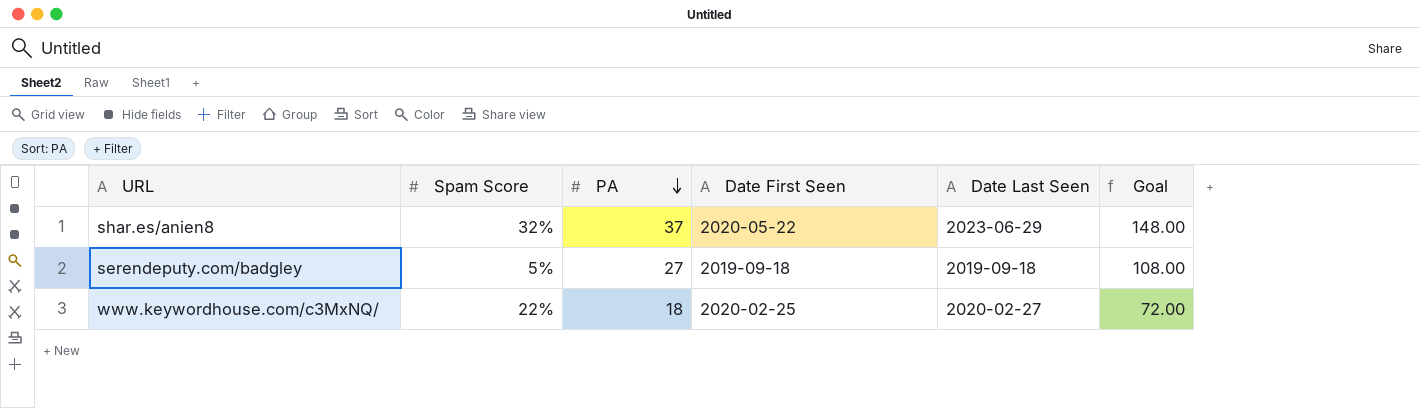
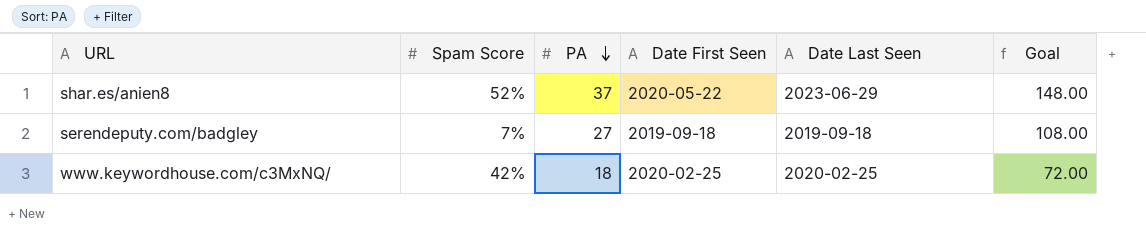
shar.es/anien8 | Spam Score: 32% -> 52%
serendeputy.com/badgley | Spam Score: 5% -> 7%
www.keywordhouse.com/c3MxNQ/ | Spam Score: 22% -> 42%
www.keywordhouse.com/c3MxNQ/ | Date Last Seen: 2020-02-27 -> 2020-02-25

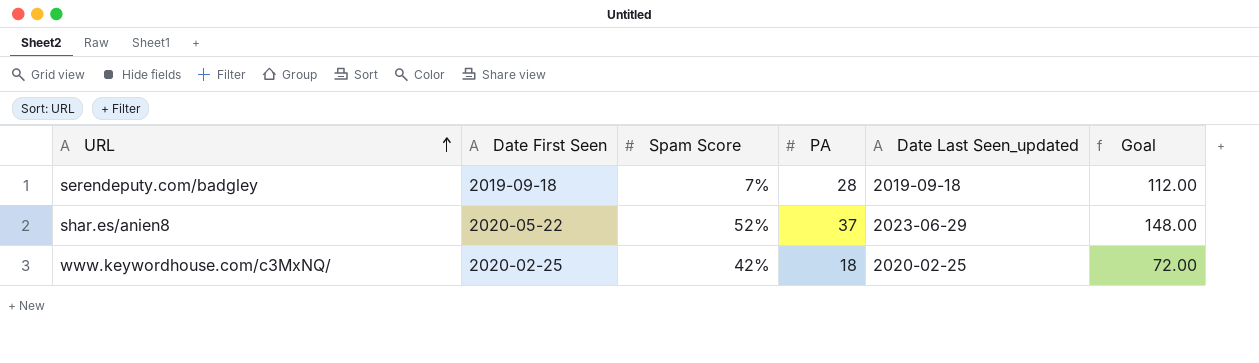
row order: PA descending -> URL ascending
column Date First Seen | position: 4 -> 2
column name: Date Last Seen -> Date Last Seen_updated
serendeputy.com/badgley | PA: 27 -> 28
serendeputy.com/badgley | Goal: 108.00 -> 112.00

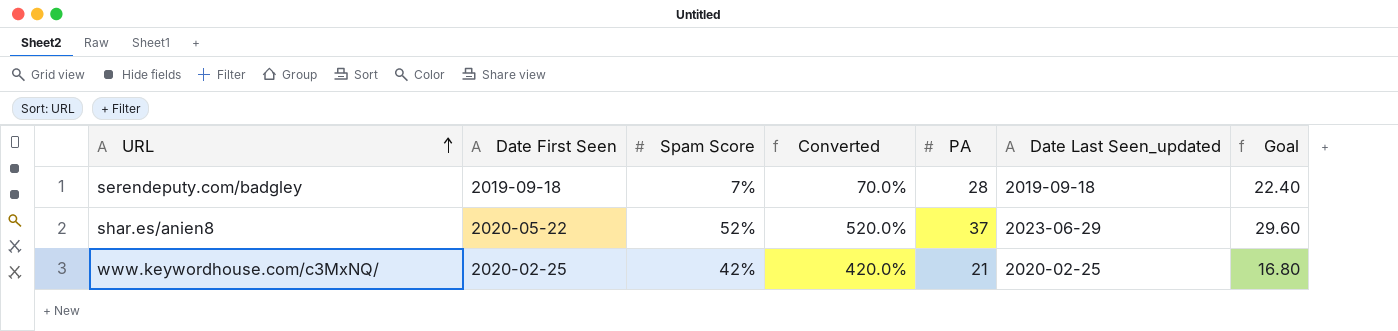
column Converted | formula: none -> [Spam Score] * 10
column Goal | formula: [PA] * 4 -> [PA] * 0.8
www.keywordhouse.com/c3MxNQ/ | PA: 18 -> 21

